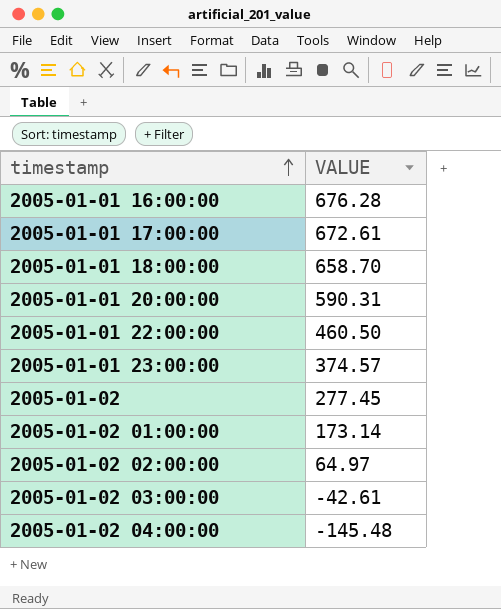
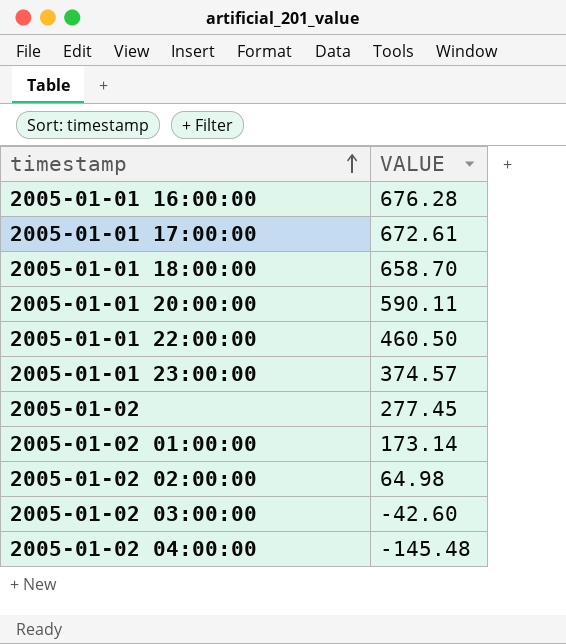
2005-01-01 20:00:00 | VALUE: 590.31 -> 590.11
2005-01-02 02:00:00 | VALUE: 64.97 -> 64.98
2005-01-02 03:00:00 | VALUE: -42.61 -> -42.60

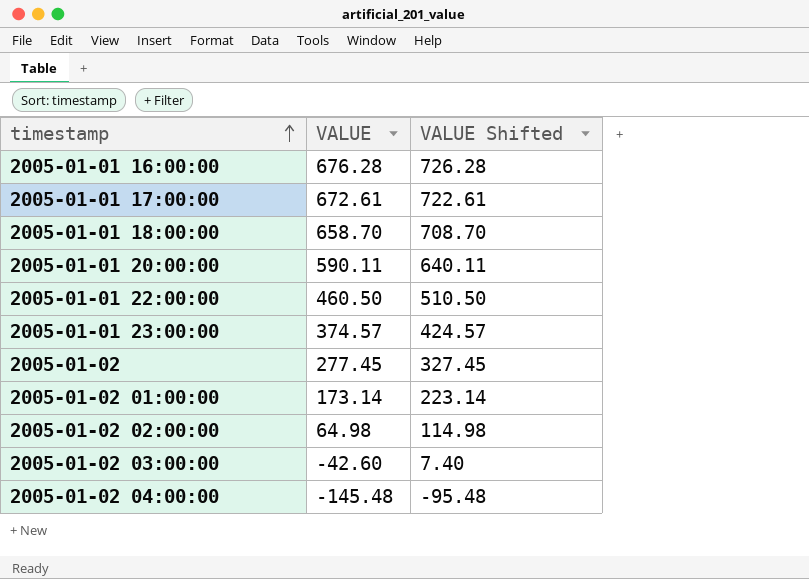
column VALUE Shifted | formula: none -> [VALUE] + 50

